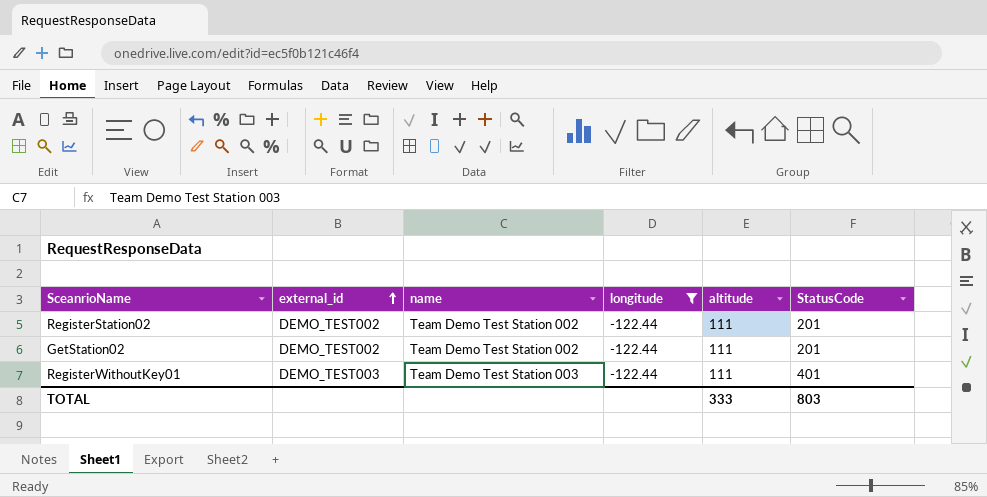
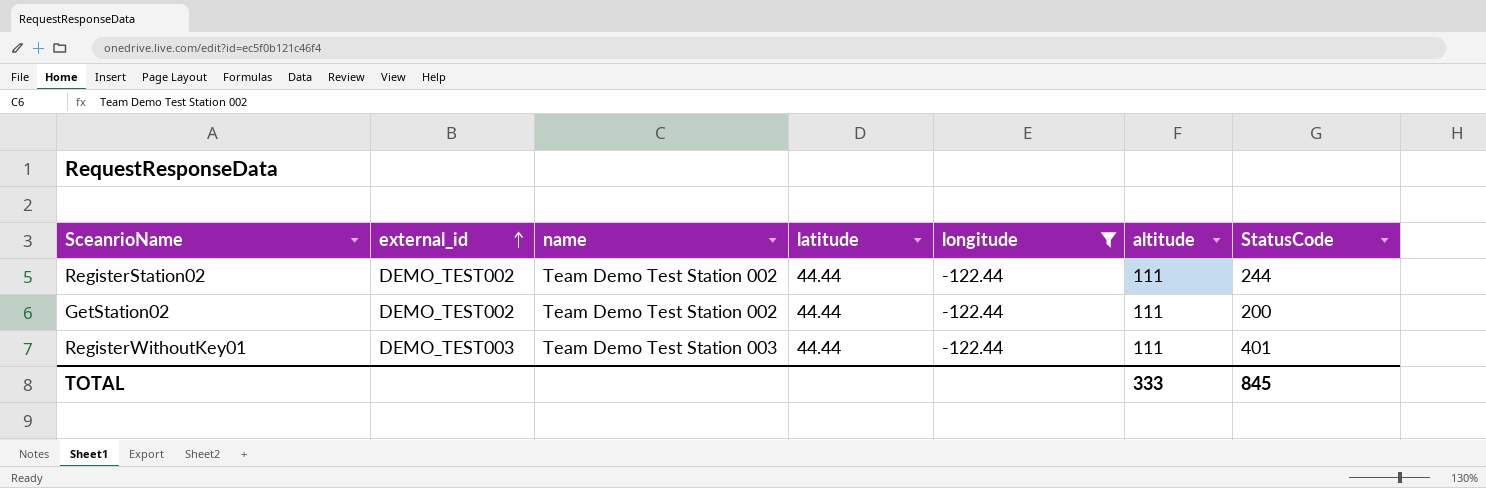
column latitude | position: none -> 4
RegisterStation02 | StatusCode: 201 -> 244
GetStation02 | StatusCode: 201 -> 200
TOTAL | StatusCode: 803 -> 845

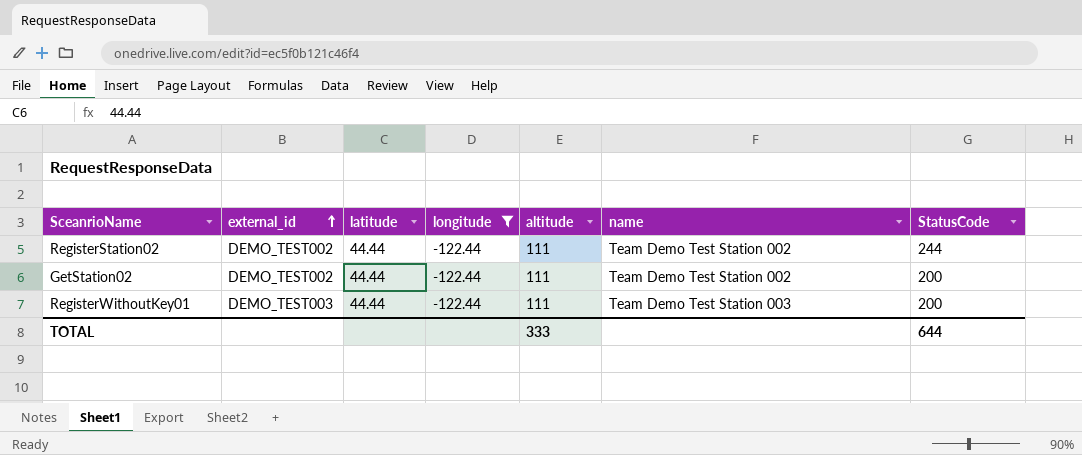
column name | position: 3 -> 6
RegisterWithoutKey01 | StatusCode: 401 -> 200
TOTAL | StatusCode: 845 -> 644

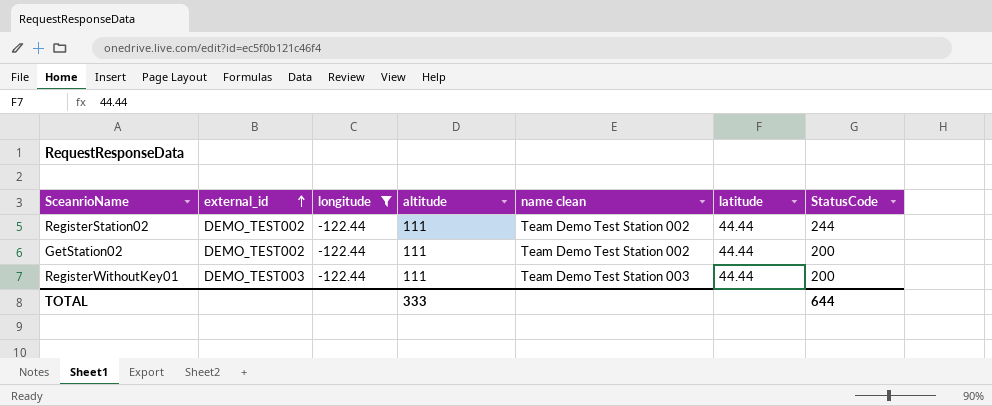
column name: name -> name clean
column latitude | position: 3 -> 6

